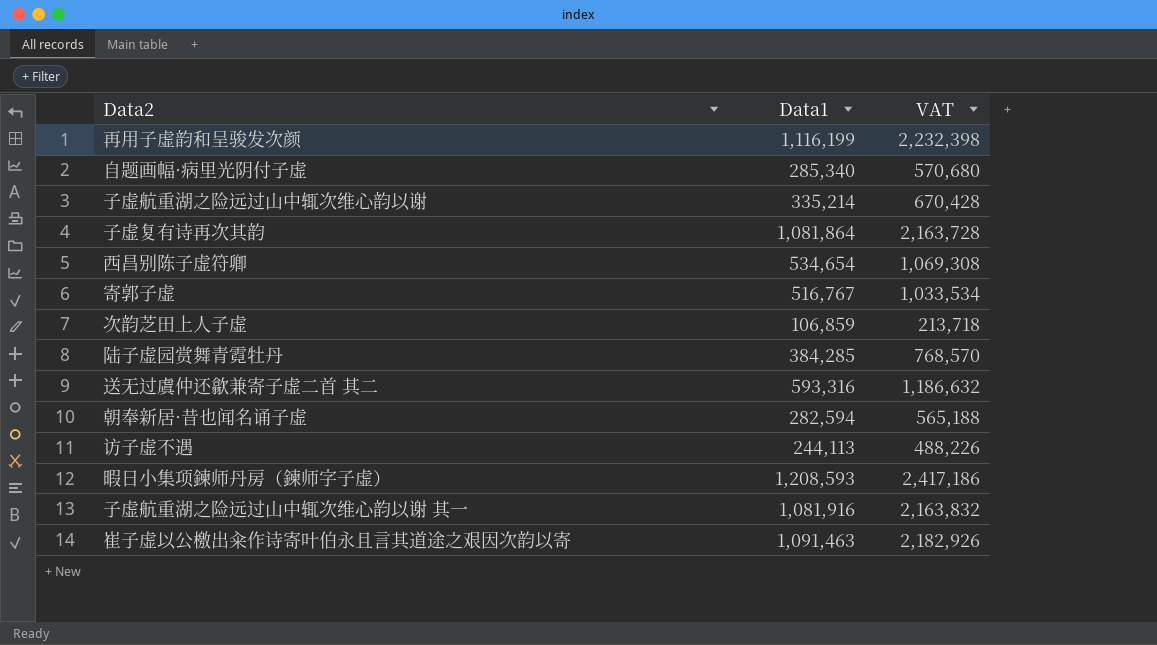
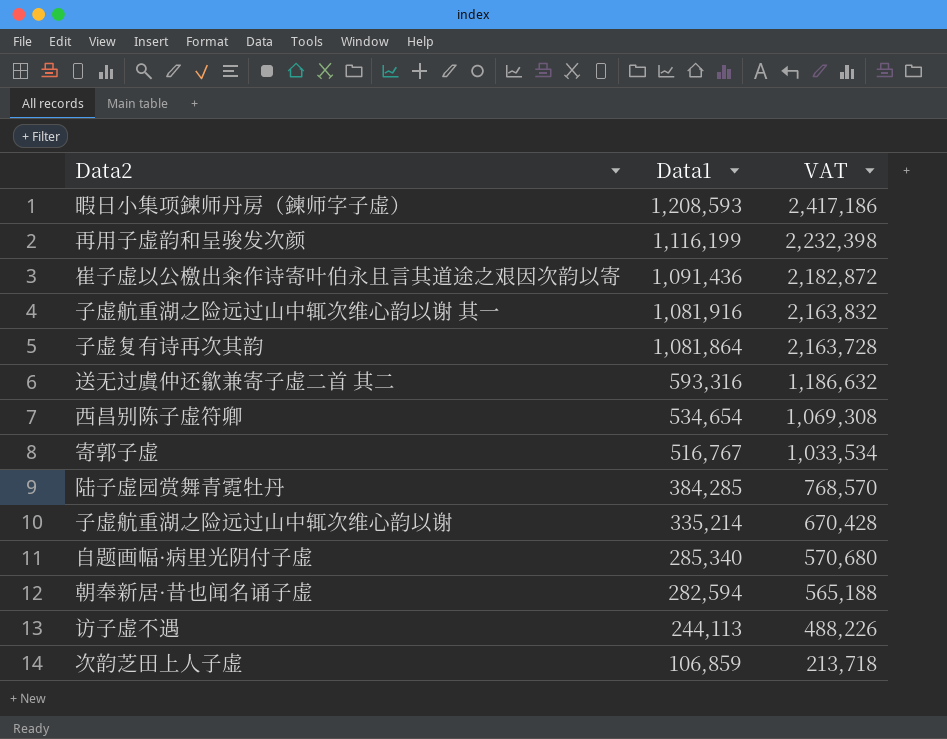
row order: none -> Data1 descending
崔子虚以公檄出籴作诗寄叶伯永且言其道途之艰因次韵以寄 | Data1: 1,091,463 -> 1,091,436
崔子虚以公檄出籴作诗寄叶伯永且言其道途之艰因次韵以寄 | VAT: 2,182,926 -> 2,182,872

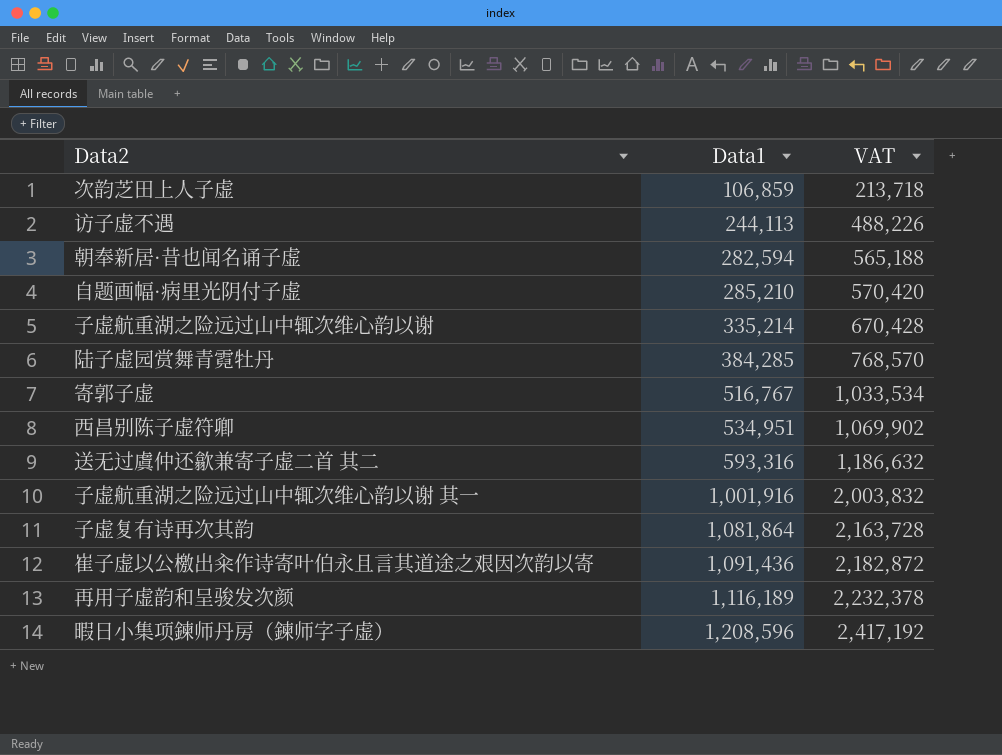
row order: Data1 descending -> Data1 ascending
自题画幅·病里光阴付子虚 | Data1: 285,340 -> 285,210
自题画幅·病里光阴付子虚 | VAT: 570,680 -> 570,420
西昌别陈子虚符卿 | Data1: 534,654 -> 534,951
西昌别陈子虚符卿 | VAT: 1,069,308 -> 1,069,902
子虚航重湖之险远过山中辄次维心韵以谢 其一 | Data1: 1,081,916 -> 1,001,916
子虚航重湖之险远过山中辄次维心韵以谢 其一 | VAT: 2,163,832 -> 2,003,832
再用子虚韵和呈骏发次颜 | Data1: 1,116,199 -> 1,116,189
再用子虚韵和呈骏发次颜 | VAT: 2,232,398 -> 2,232,378
暇日小集项鍊师丹房（鍊师字子虚） | Data1: 1,208,593 -> 1,208,596
暇日小集项鍊师丹房（鍊师字子虚） | VAT: 2,417,186 -> 2,417,192

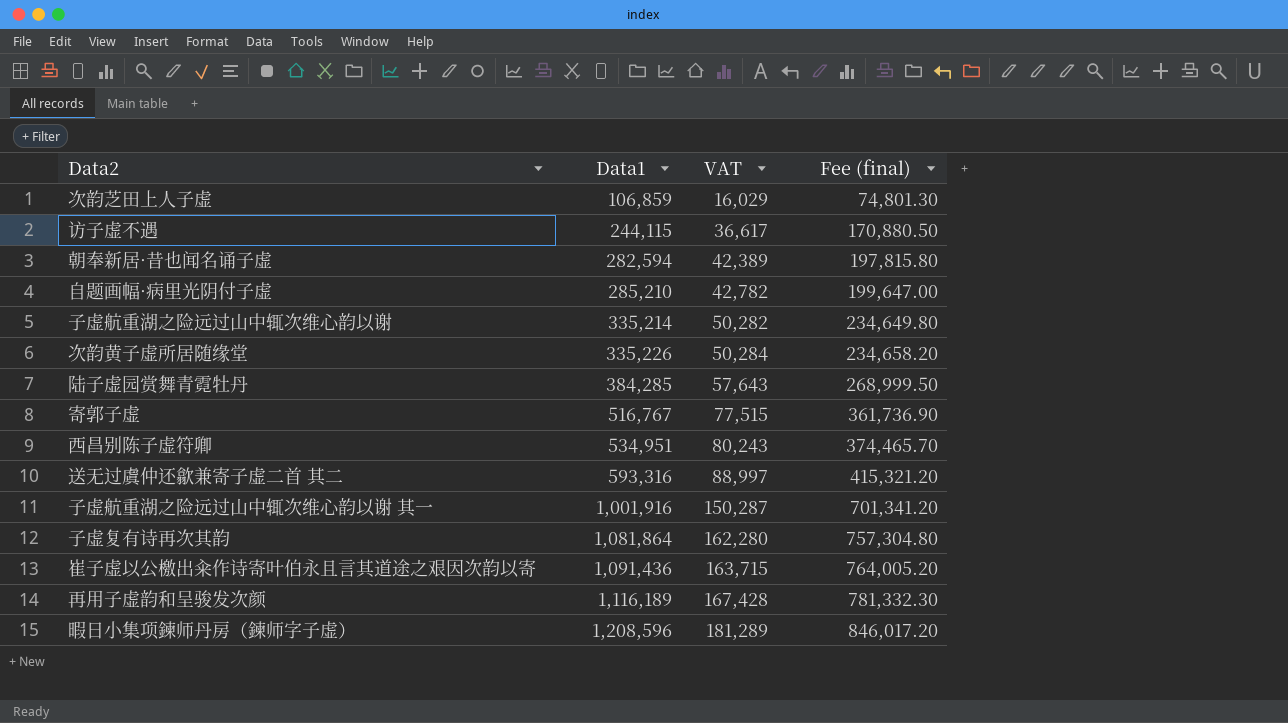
column VAT | formula: [Data1] * 2 -> [Data1] * 0.15
column Fee (final) | formula: none -> [Data1] * 0.7
访子虚不遇 | Data1: 244,113 -> 244,115
row 次韵黄子虚所居随缘堂: none -> 335,226 | 50,284 | 234,658.20

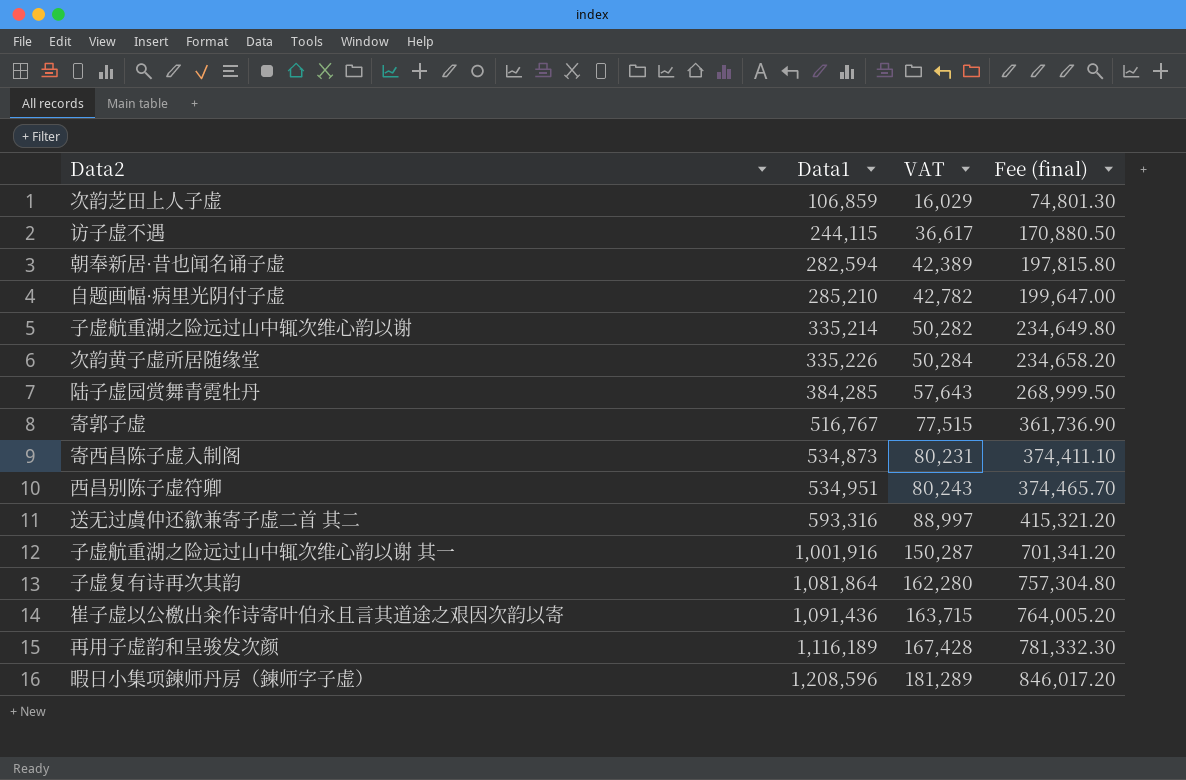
row 寄西昌陈子虚入制阁: none -> 534,873 | 80,231 | 374,411.10

